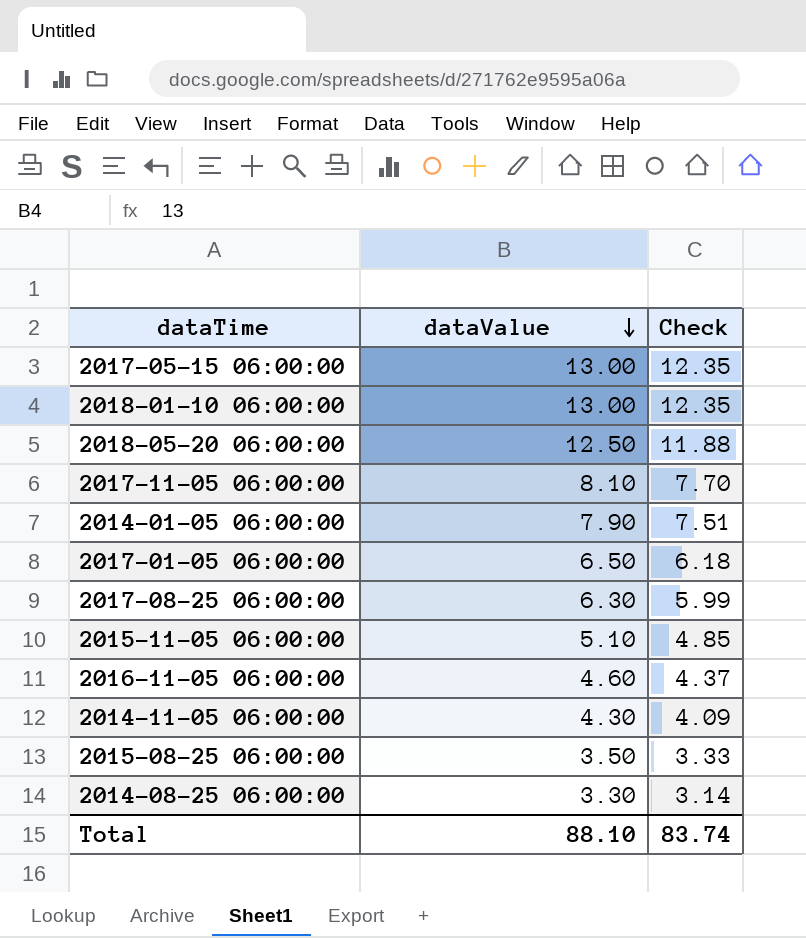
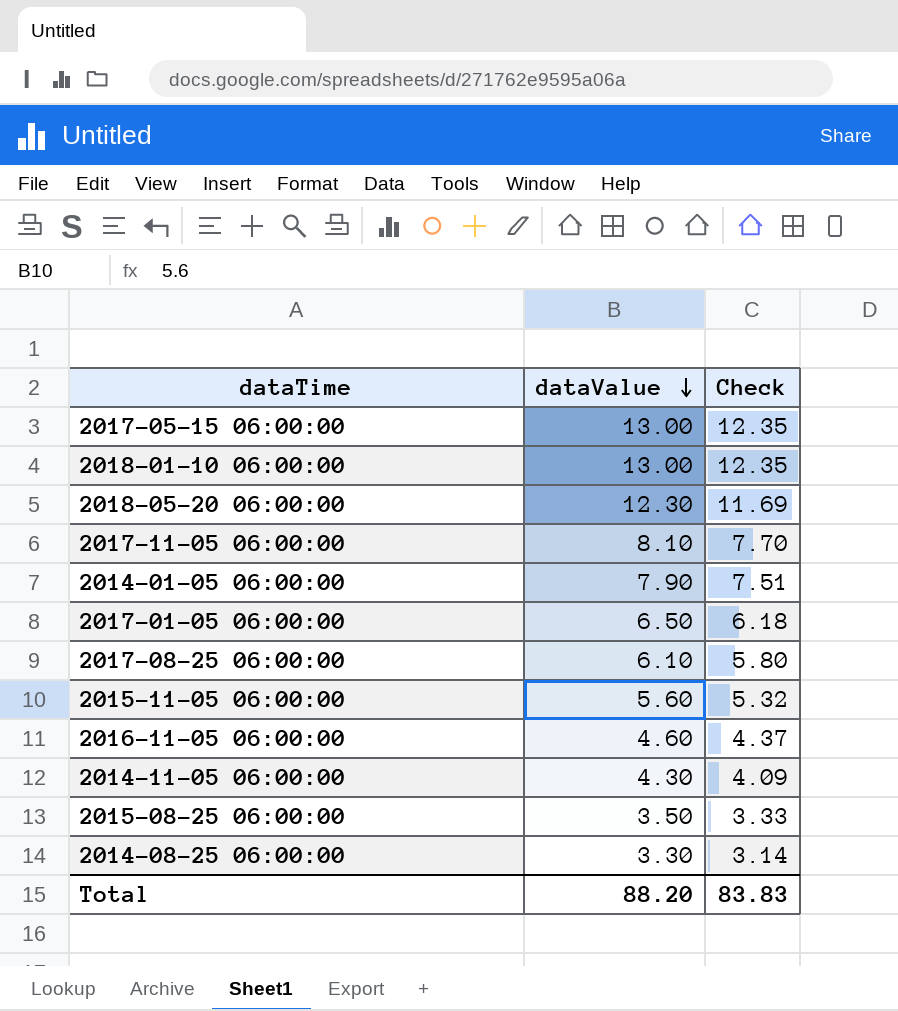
2018-05-20 06:00:00 | dataValue: 12.50 -> 12.30
2018-05-20 06:00:00 | Check: 11.88 -> 11.69
2017-08-25 06:00:00 | dataValue: 6.30 -> 6.10
2017-08-25 06:00:00 | Check: 5.99 -> 5.80
2015-11-05 06:00:00 | dataValue: 5.10 -> 5.60
2015-11-05 06:00:00 | Check: 4.85 -> 5.32
Total | dataValue: 88.10 -> 88.20
Total | Check: 83.74 -> 83.83

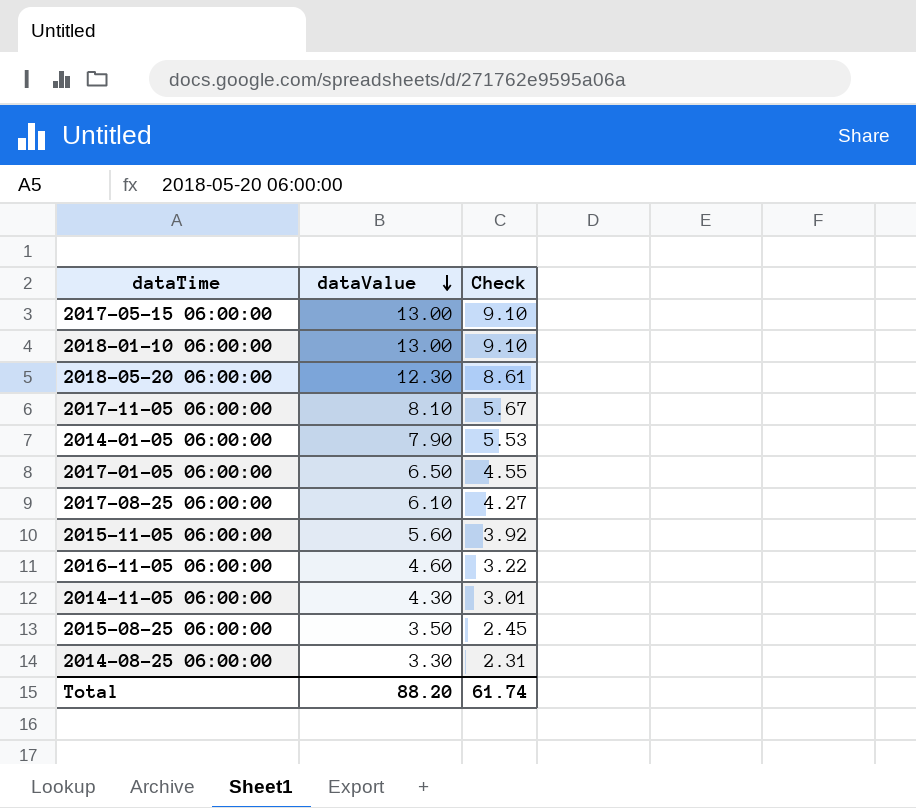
column Check | formula: [dataValue] * 0.95 -> [dataValue] * 0.7
Total | Check: 83.83 -> 61.74

